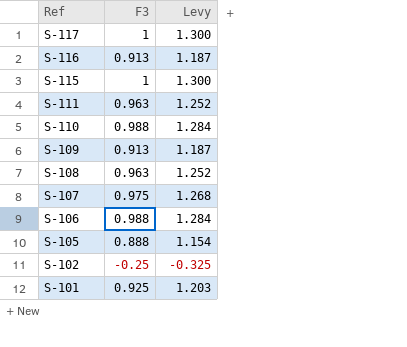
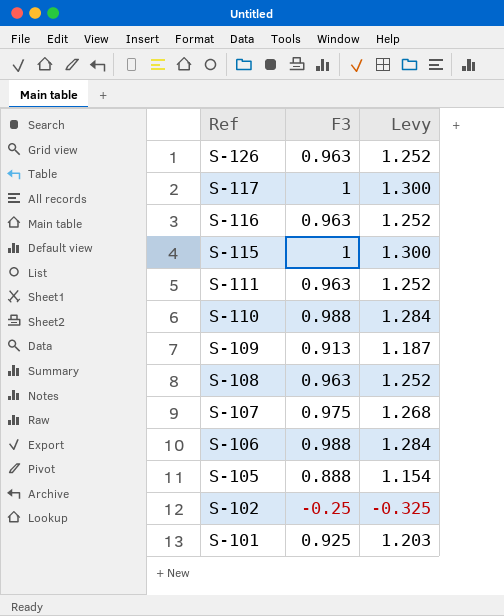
row S-126: none -> 0.963 | 1.252
S-116 | F3: 0.913 -> 0.963
S-116 | Levy: 1.187 -> 1.252

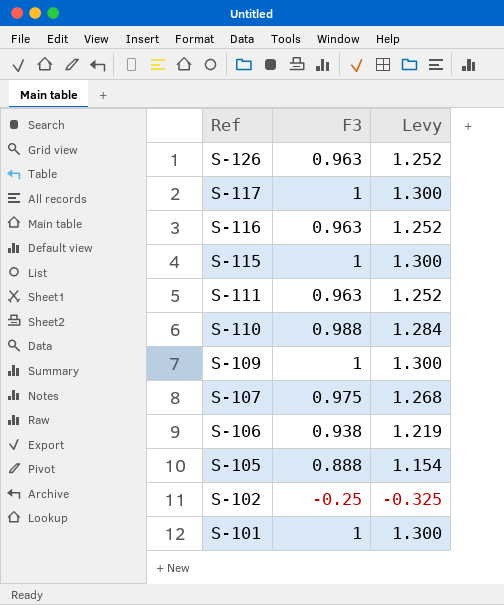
row S-108: 0.963 | 1.252 -> none
S-109 | F3: 0.913 -> 1
S-109 | Levy: 1.187 -> 1.300
S-106 | F3: 0.988 -> 0.938
S-106 | Levy: 1.284 -> 1.219
S-101 | F3: 0.925 -> 1
S-101 | Levy: 1.203 -> 1.300

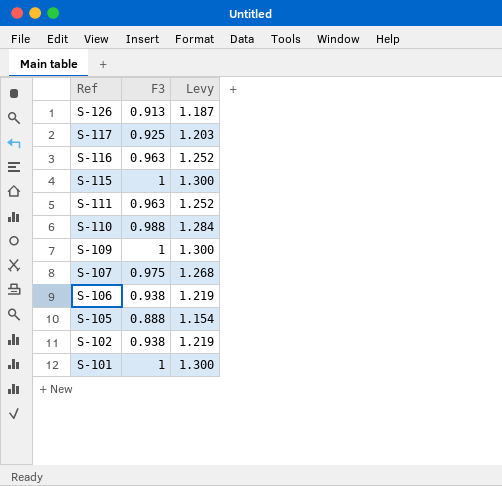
S-126 | F3: 0.963 -> 0.913
S-126 | Levy: 1.252 -> 1.187
S-117 | F3: 1 -> 0.925
S-117 | Levy: 1.300 -> 1.203
S-102 | F3: -0.25 -> 0.938
S-102 | Levy: -0.325 -> 1.219

